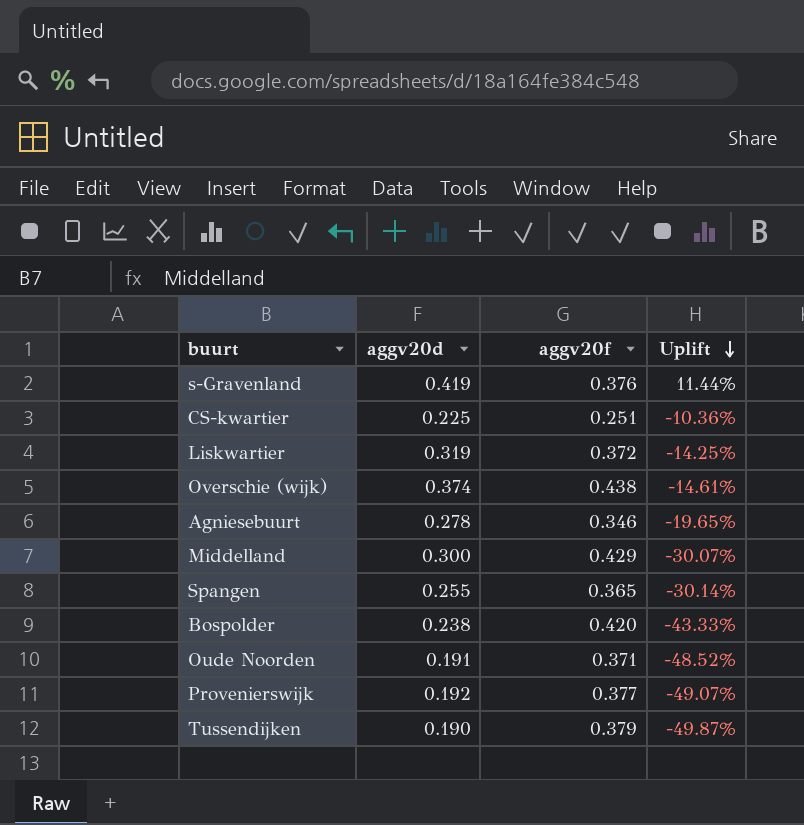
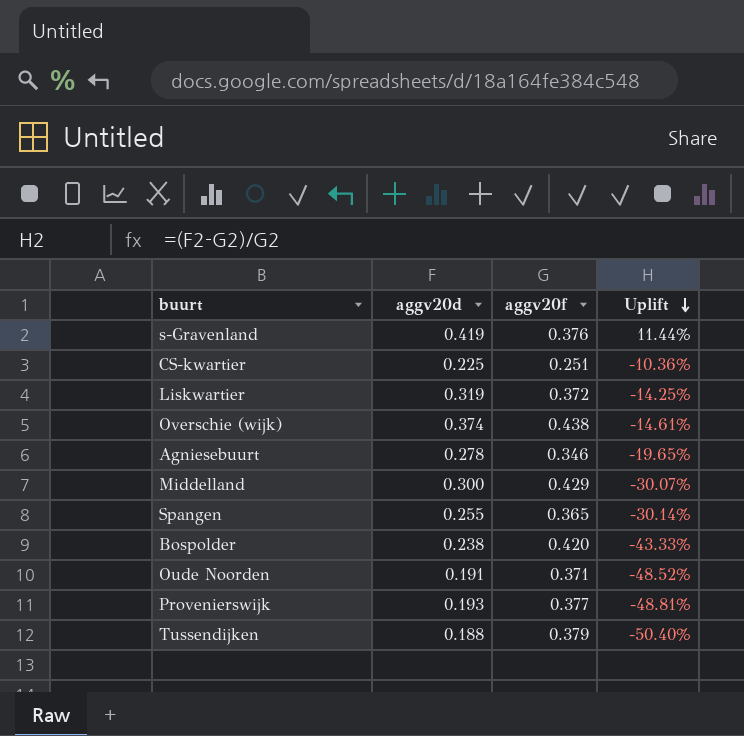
Provenierswijk | aggv20d: 0.192 -> 0.193
Provenierswijk | Uplift: -49.07% -> -48.81%
Tussendijken | aggv20d: 0.190 -> 0.188
Tussendijken | Uplift: -49.87% -> -50.40%

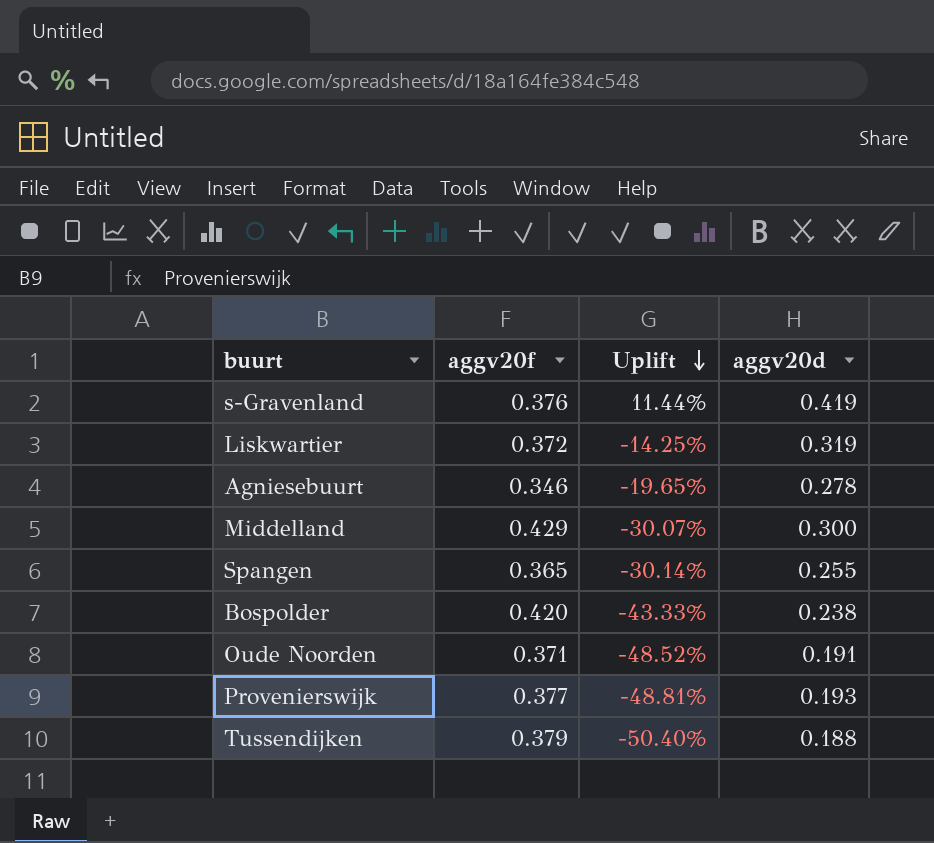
column aggv20d | position: 2 -> 4
row CS-kwartier: 0.225 | 0.251 | -10.36% -> none
row Overschie (wijk): 0.374 | 0.438 | -14.61% -> none

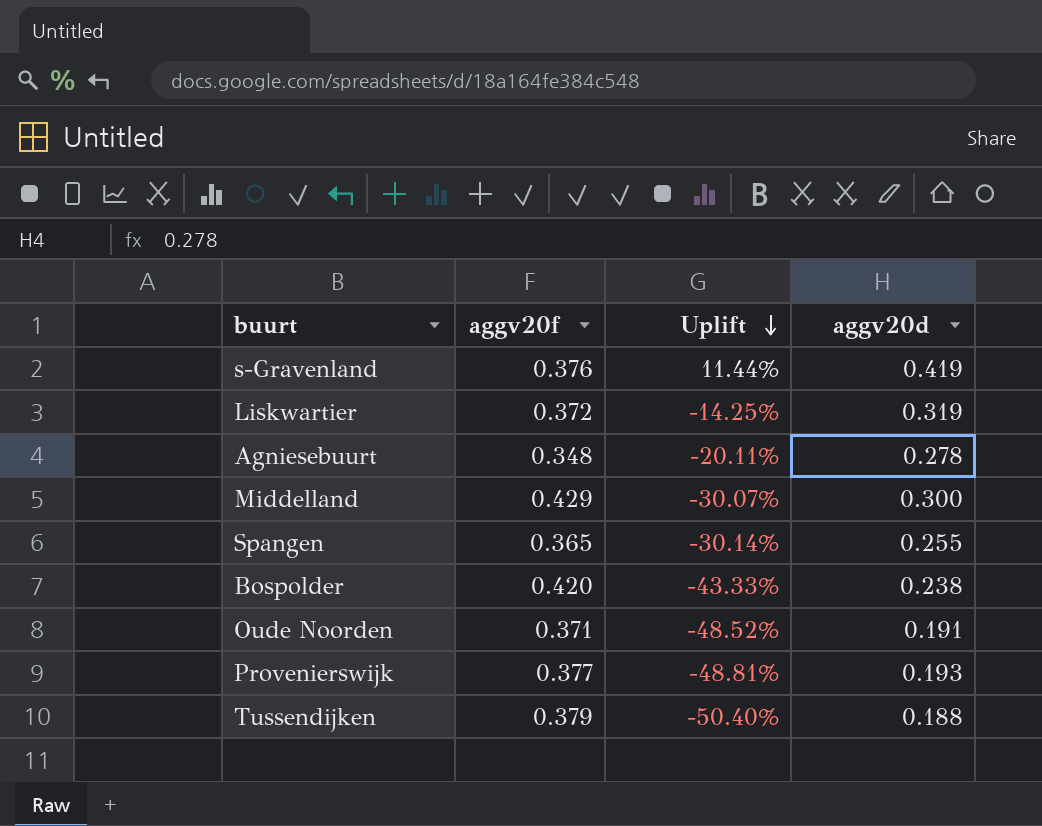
Agniesebuurt | aggv20f: 0.346 -> 0.348
Agniesebuurt | Uplift: -19.65% -> -20.11%

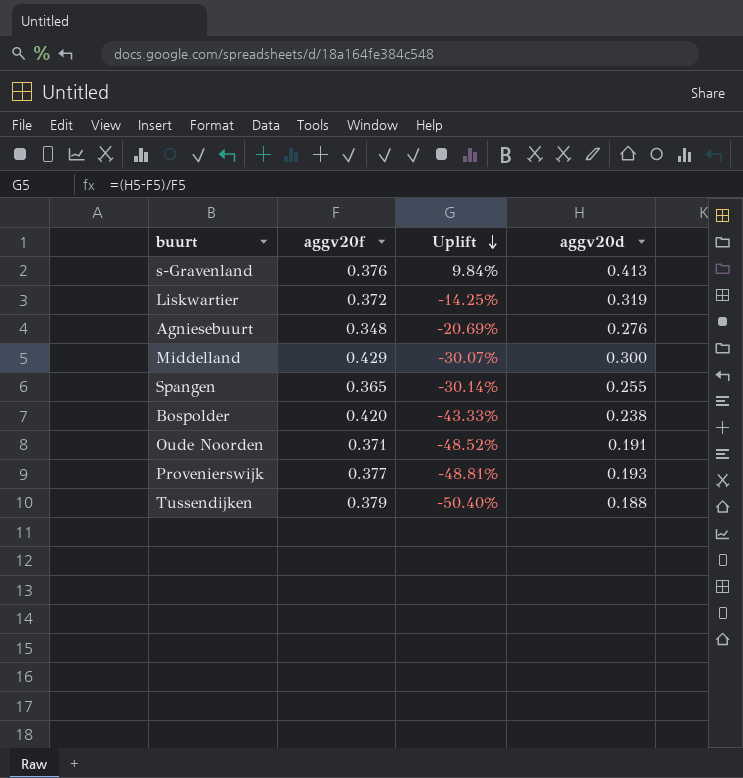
s-Gravenland | Uplift: 11.44% -> 9.84%
s-Gravenland | aggv20d: 0.419 -> 0.413
Agniesebuurt | Uplift: -20.11% -> -20.69%
Agniesebuurt | aggv20d: 0.278 -> 0.276

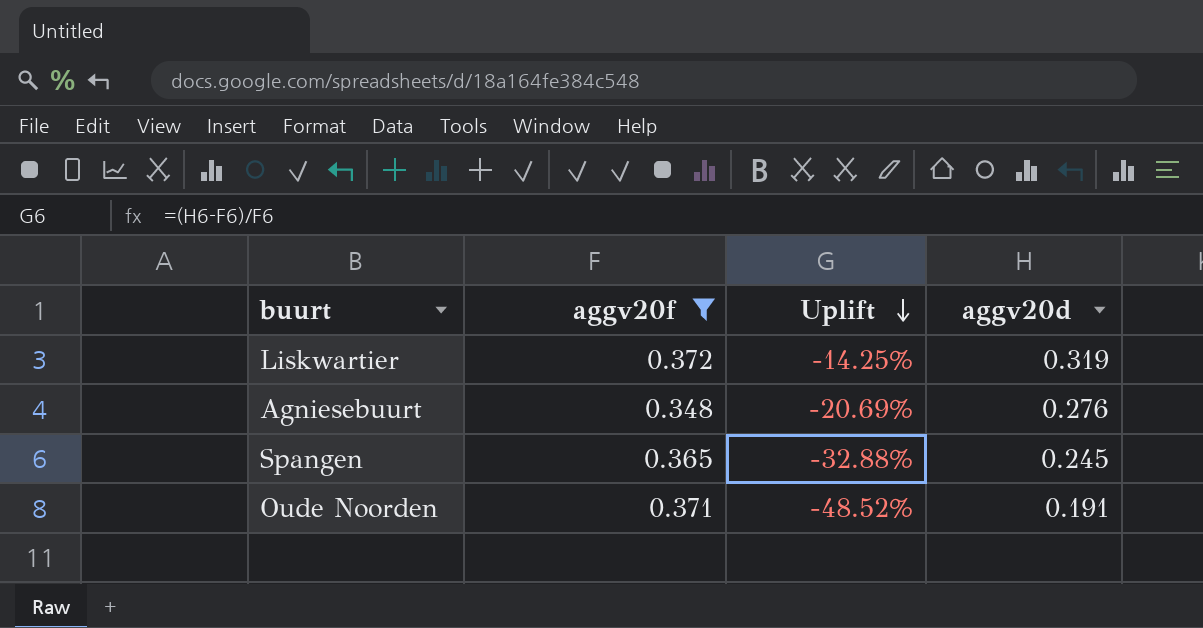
filter: none -> aggv20f <= 0.372
Spangen | Uplift: -30.14% -> -32.88%
Spangen | aggv20d: 0.255 -> 0.245

